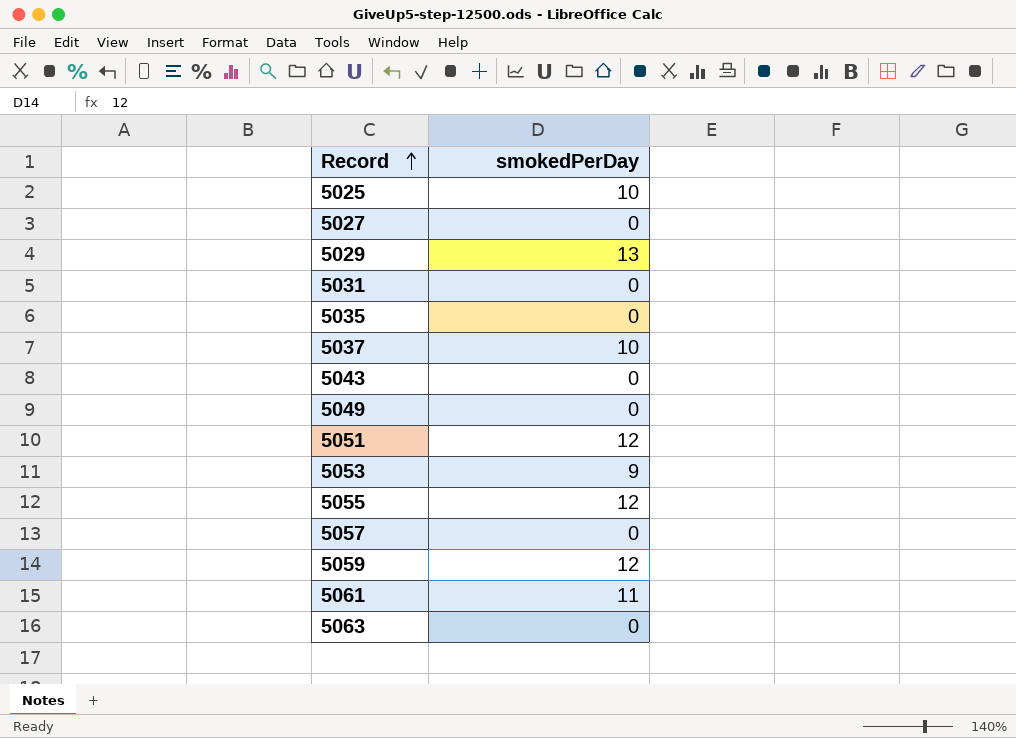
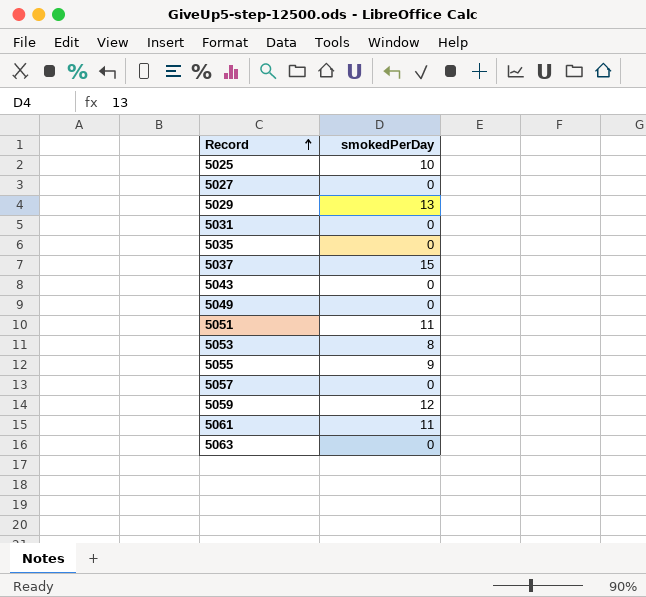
5037 | smokedPerDay: 10 -> 15
5051 | smokedPerDay: 12 -> 11
5053 | smokedPerDay: 9 -> 8
5055 | smokedPerDay: 12 -> 9

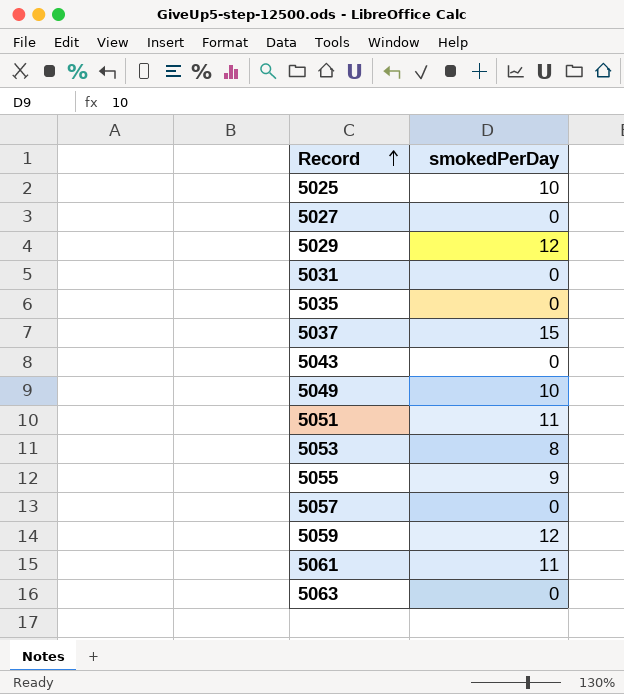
5029 | smokedPerDay: 13 -> 12
5049 | smokedPerDay: 0 -> 10

